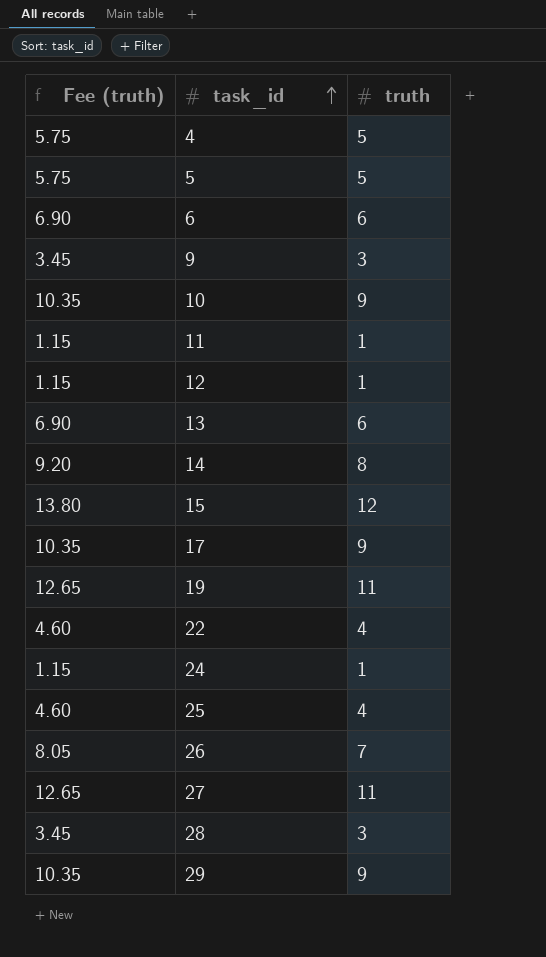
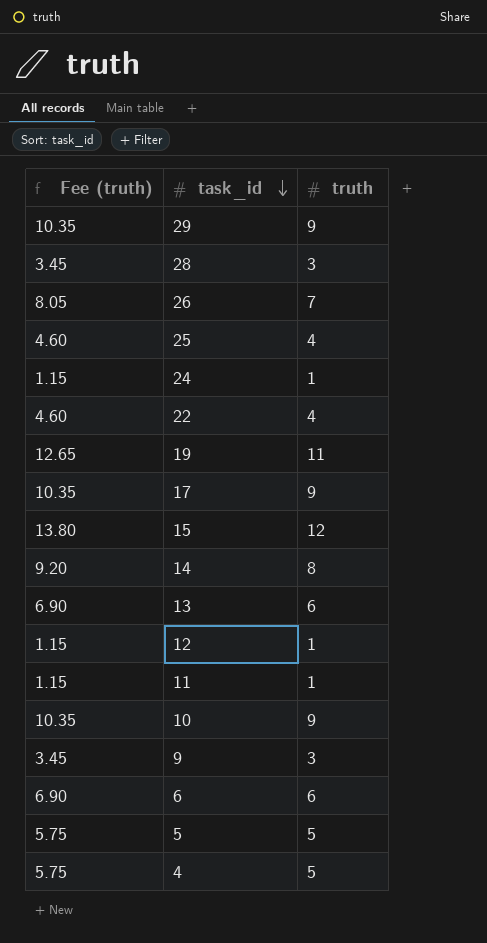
row order: task_id ascending -> task_id descending
row 27: 12.65 | 11 -> none

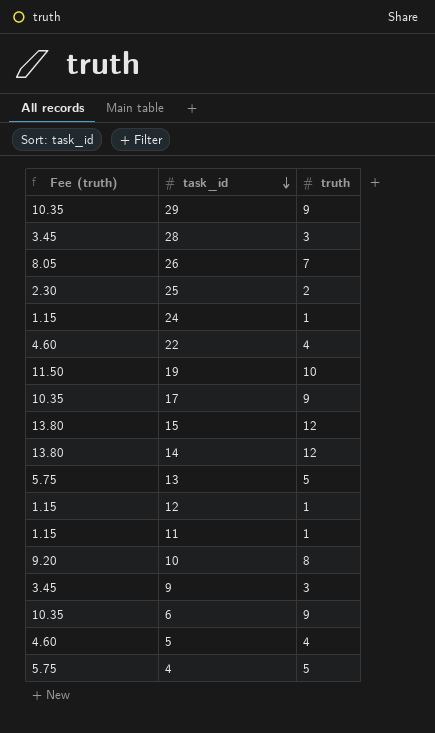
25 | Fee (truth): 4.60 -> 2.30
25 | truth: 4 -> 2
19 | Fee (truth): 12.65 -> 11.50
19 | truth: 11 -> 10
14 | Fee (truth): 9.20 -> 13.80
14 | truth: 8 -> 12
13 | Fee (truth): 6.90 -> 5.75
13 | truth: 6 -> 5
10 | Fee (truth): 10.35 -> 9.20
10 | truth: 9 -> 8
6 | Fee (truth): 6.90 -> 10.35
6 | truth: 6 -> 9
5 | Fee (truth): 5.75 -> 4.60
5 | truth: 5 -> 4

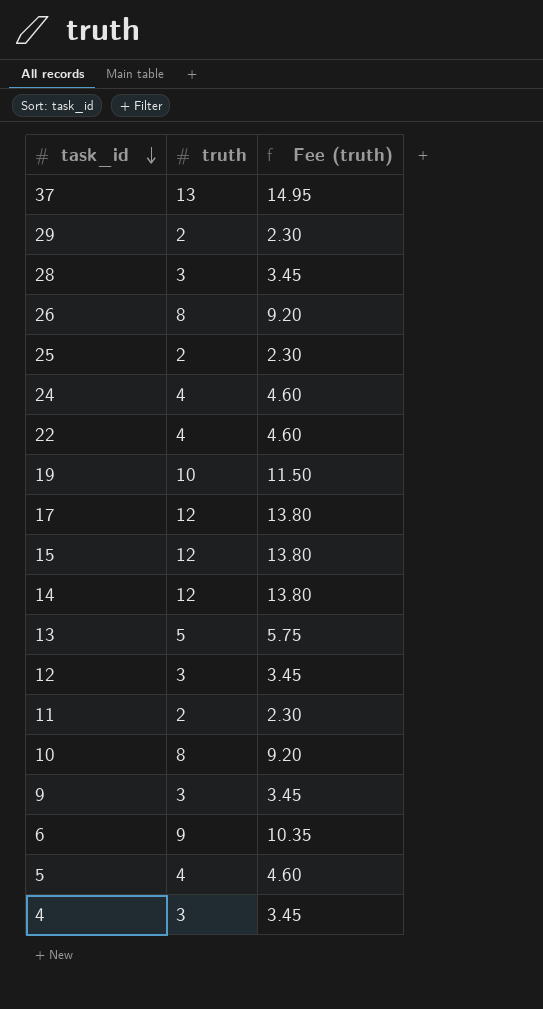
column Fee (truth) | position: 1 -> 3
row 37: none -> 13 | 14.95
29 | truth: 9 -> 2
29 | Fee (truth): 10.35 -> 2.30
26 | truth: 7 -> 8
26 | Fee (truth): 8.05 -> 9.20
24 | truth: 1 -> 4
24 | Fee (truth): 1.15 -> 4.60
17 | truth: 9 -> 12
17 | Fee (truth): 10.35 -> 13.80
12 | truth: 1 -> 3
12 | Fee (truth): 1.15 -> 3.45
11 | truth: 1 -> 2
11 | Fee (truth): 1.15 -> 2.30
4 | truth: 5 -> 3
4 | Fee (truth): 5.75 -> 3.45

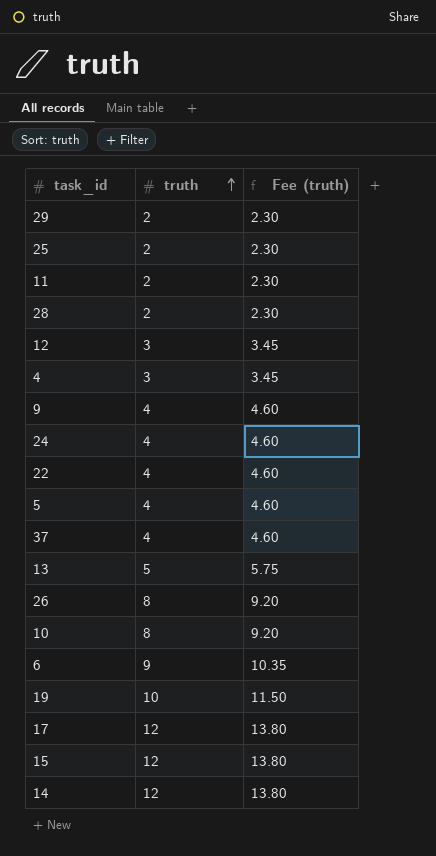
row order: task_id descending -> truth ascending
28 | truth: 3 -> 2
28 | Fee (truth): 3.45 -> 2.30
9 | truth: 3 -> 4
9 | Fee (truth): 3.45 -> 4.60
37 | truth: 13 -> 4
37 | Fee (truth): 14.95 -> 4.60

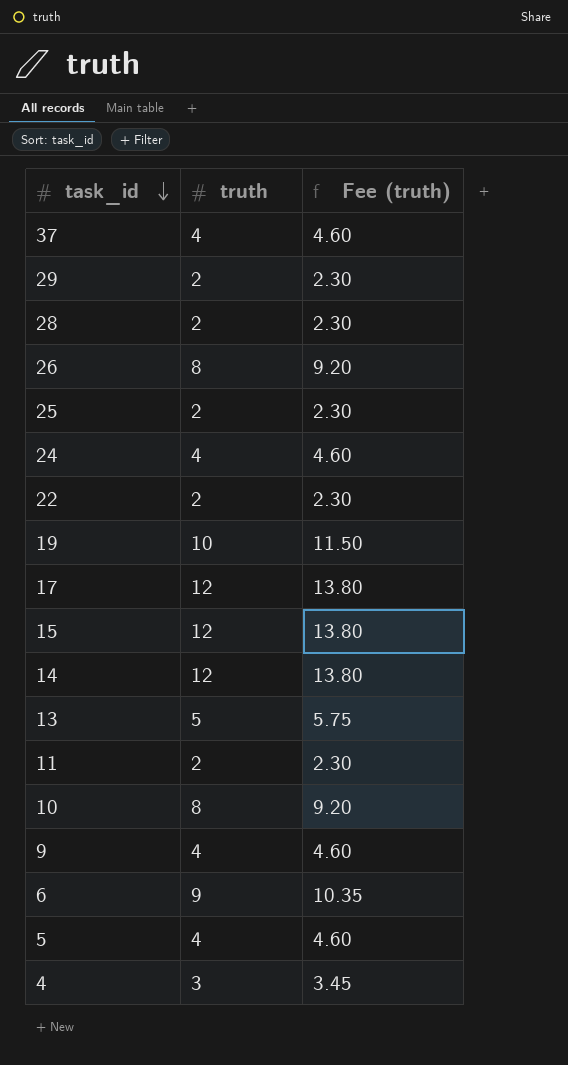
row order: truth ascending -> task_id descending
row 12: 3 | 3.45 -> none
22 | truth: 4 -> 2
22 | Fee (truth): 4.60 -> 2.30

